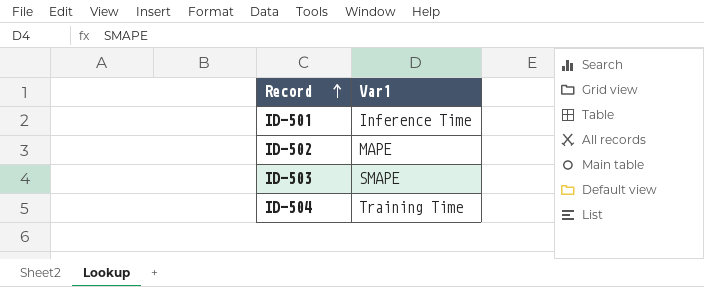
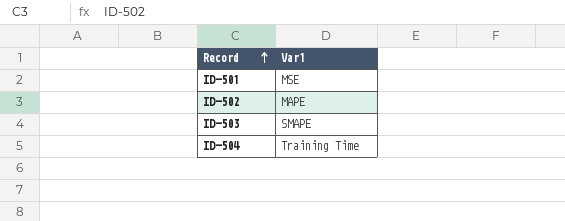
ID-501 | Var1: Inference Time -> MSE

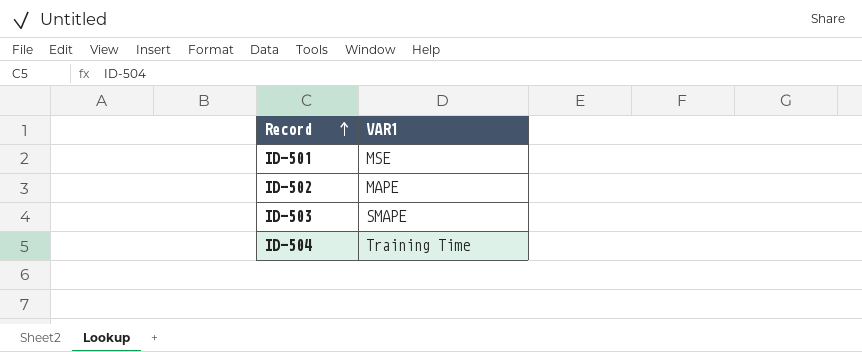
column name: Var1 -> VAR1

